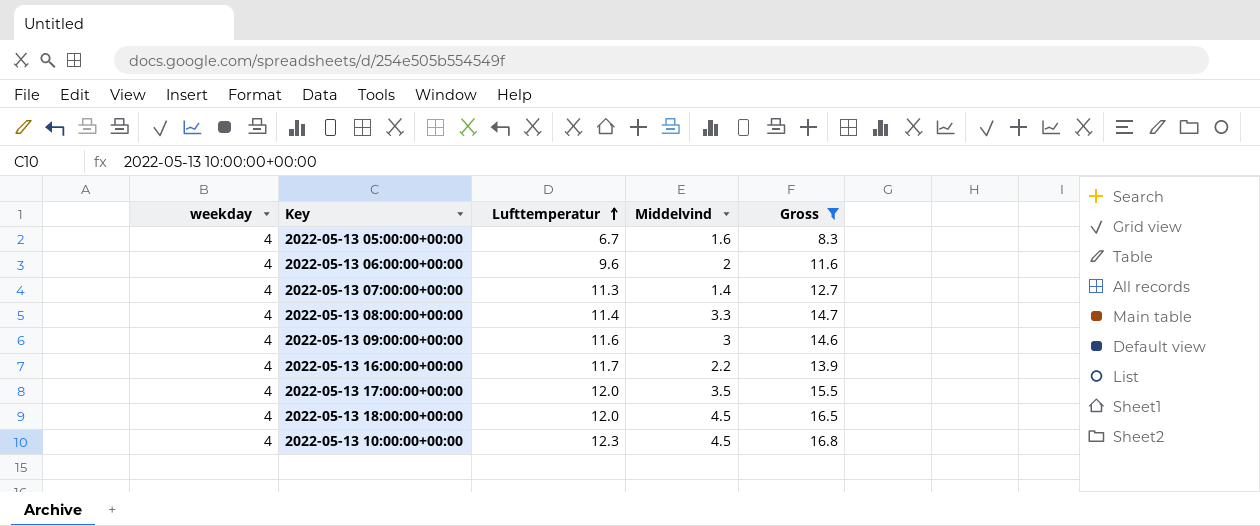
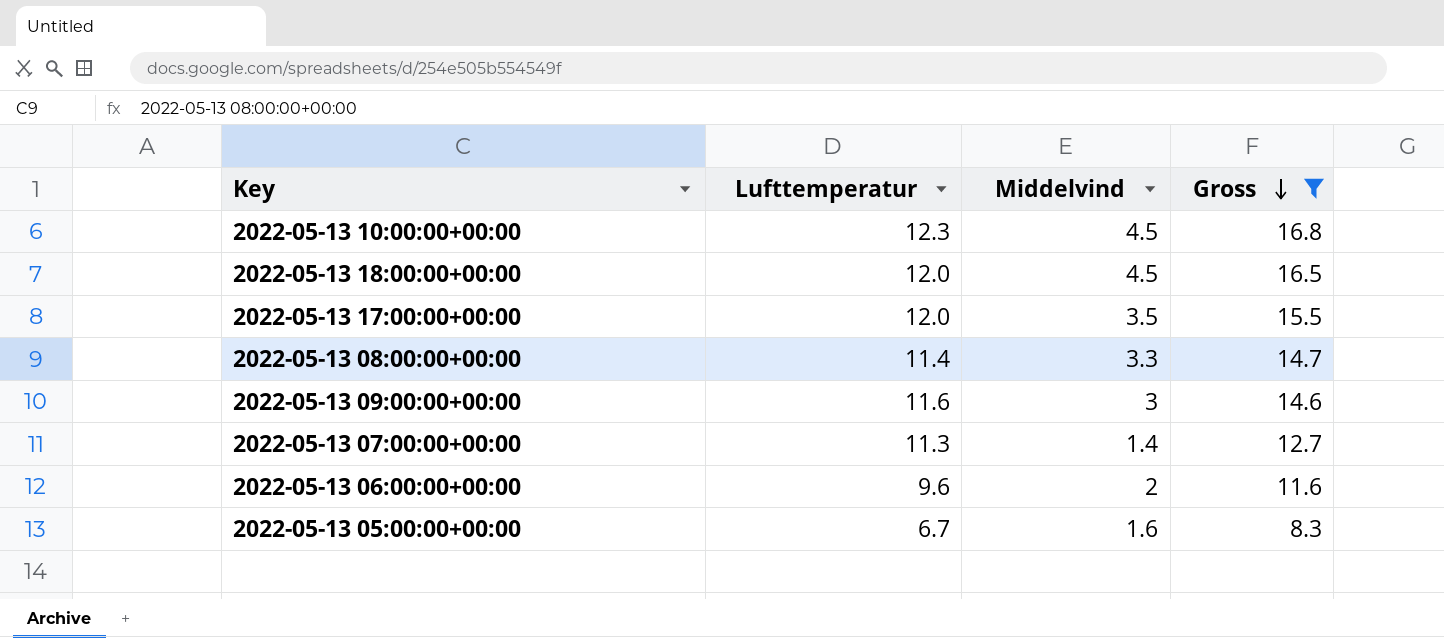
row order: Lufttemperatur ascending -> Gross descending
column weekday | position: 1 -> none
row 2022-05-13 16:00:00+00:00: 4 | 11.7 | 2.2 | 13.9 -> none

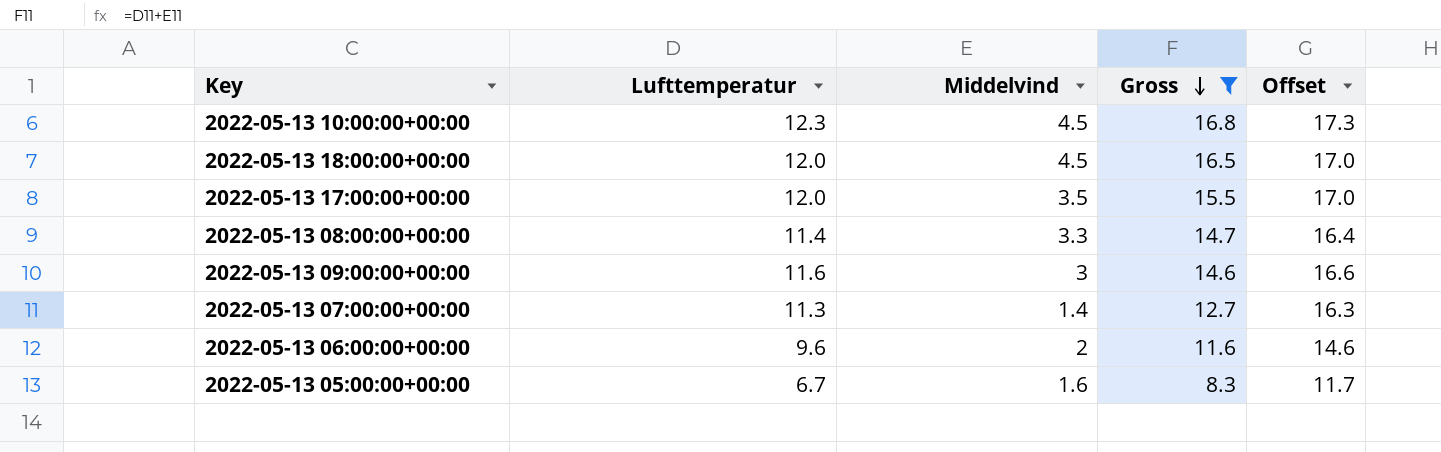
column Offset | formula: none -> [Lufttemperatur] + 5

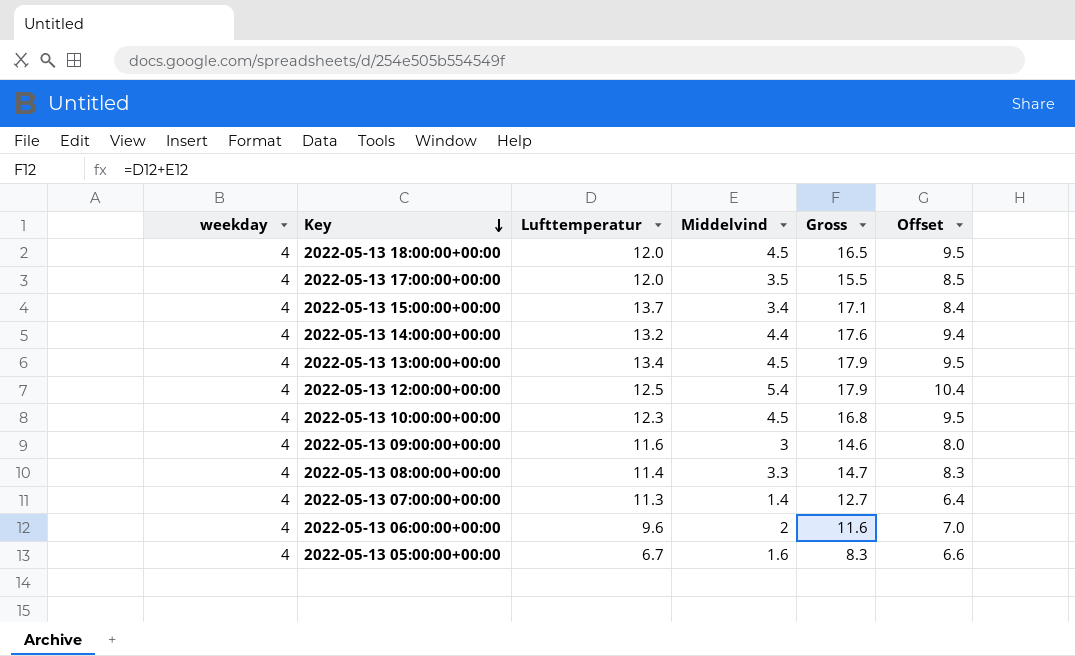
filter: Gross <= 16.8 -> none
row order: Gross descending -> Key descending
column weekday | position: none -> 1
column Offset | formula: [Lufttemperatur] + 5 -> [Middelvind] + 5

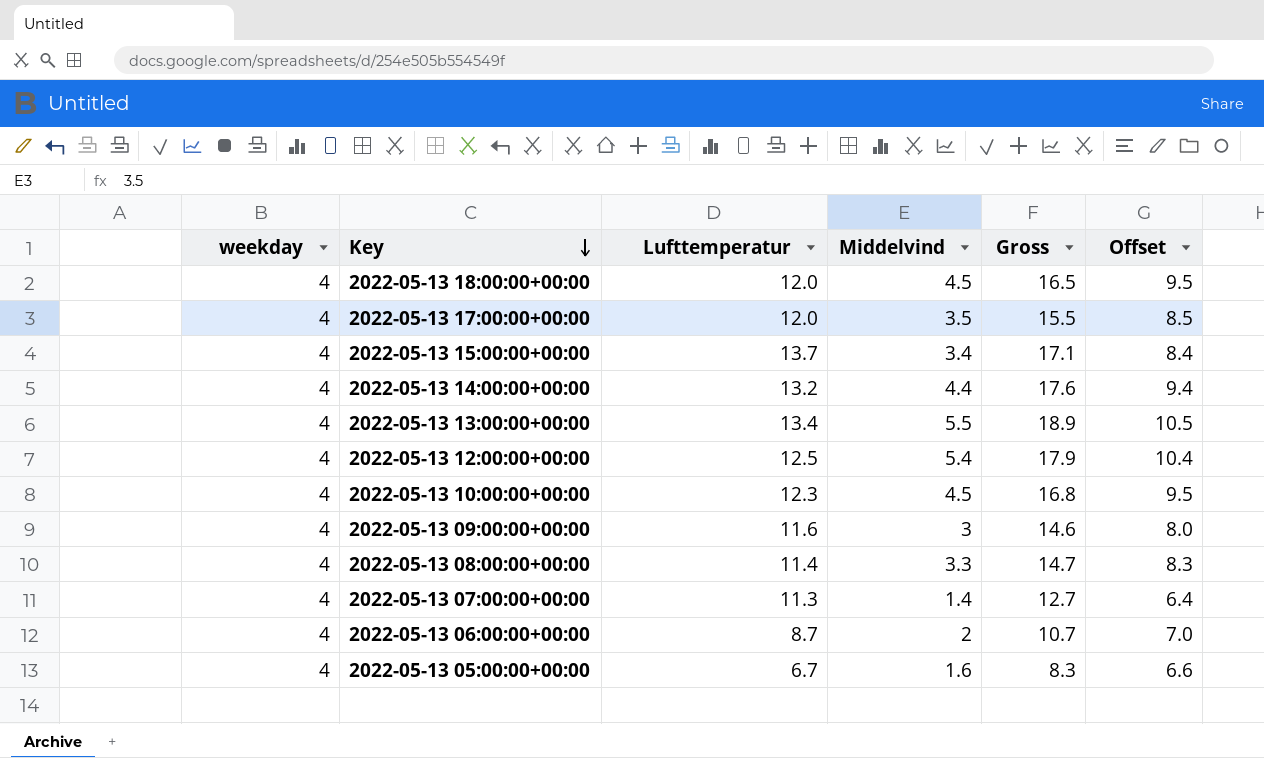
2022-05-13 13:00:00+00:00 | Middelvind: 4.5 -> 5.5
2022-05-13 13:00:00+00:00 | Gross: 17.9 -> 18.9
2022-05-13 13:00:00+00:00 | Offset: 9.5 -> 10.5
2022-05-13 06:00:00+00:00 | Lufttemperatur: 9.6 -> 8.7
2022-05-13 06:00:00+00:00 | Gross: 11.6 -> 10.7

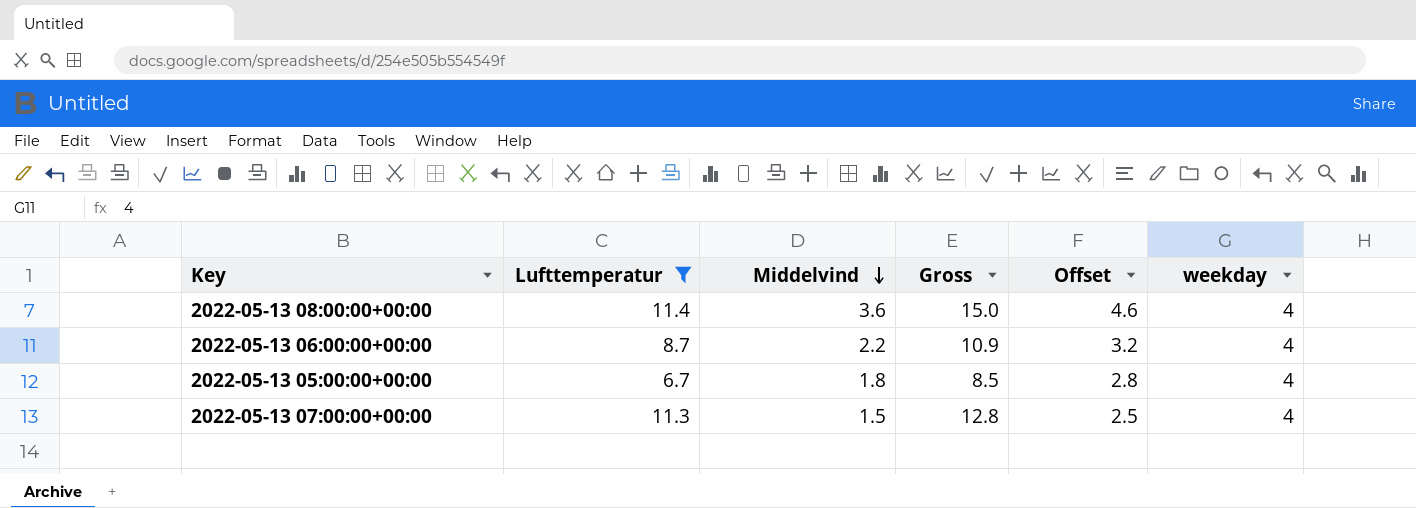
filter: none -> Lufttemperatur <= 11.4
row order: Key descending -> Middelvind descending
column Offset | formula: [Middelvind] + 5 -> [Middelvind] + 1
column weekday | position: 1 -> 6
2022-05-13 08:00:00+00:00 | Middelvind: 3.3 -> 3.6
2022-05-13 08:00:00+00:00 | Gross: 14.7 -> 15.0
2022-05-13 06:00:00+00:00 | Middelvind: 2 -> 2.2
2022-05-13 06:00:00+00:00 | Gross: 10.7 -> 10.9
2022-05-13 05:00:00+00:00 | Middelvind: 1.6 -> 1.8
2022-05-13 05:00:00+00:00 | Gross: 8.3 -> 8.5
2022-05-13 07:00:00+00:00 | Middelvind: 1.4 -> 1.5
2022-05-13 07:00:00+00:00 | Gross: 12.7 -> 12.8

